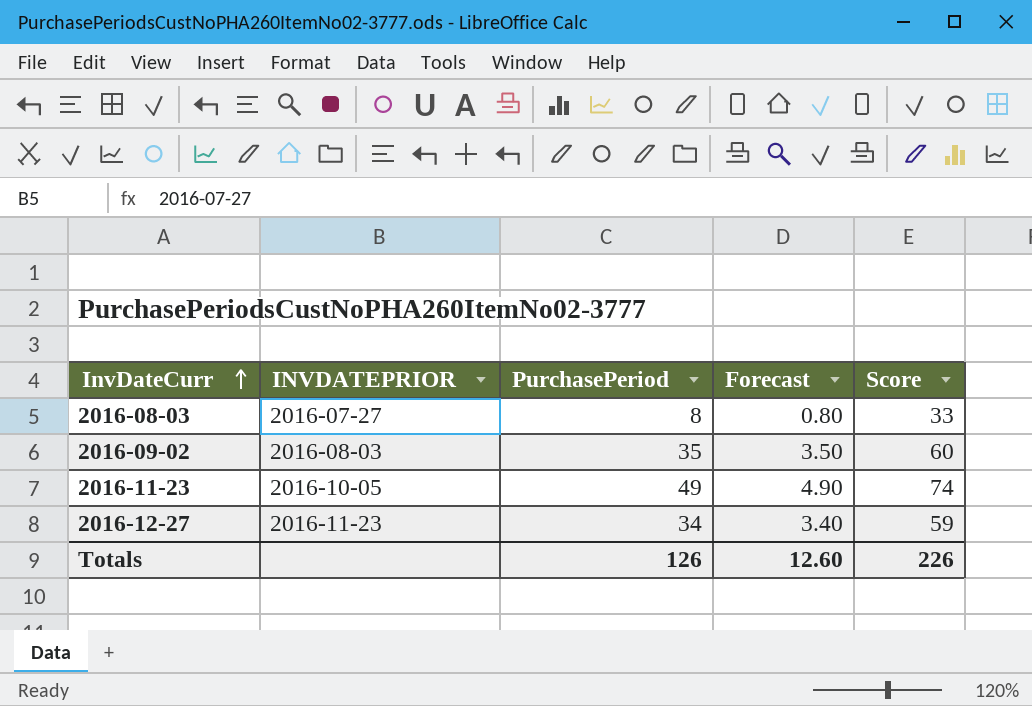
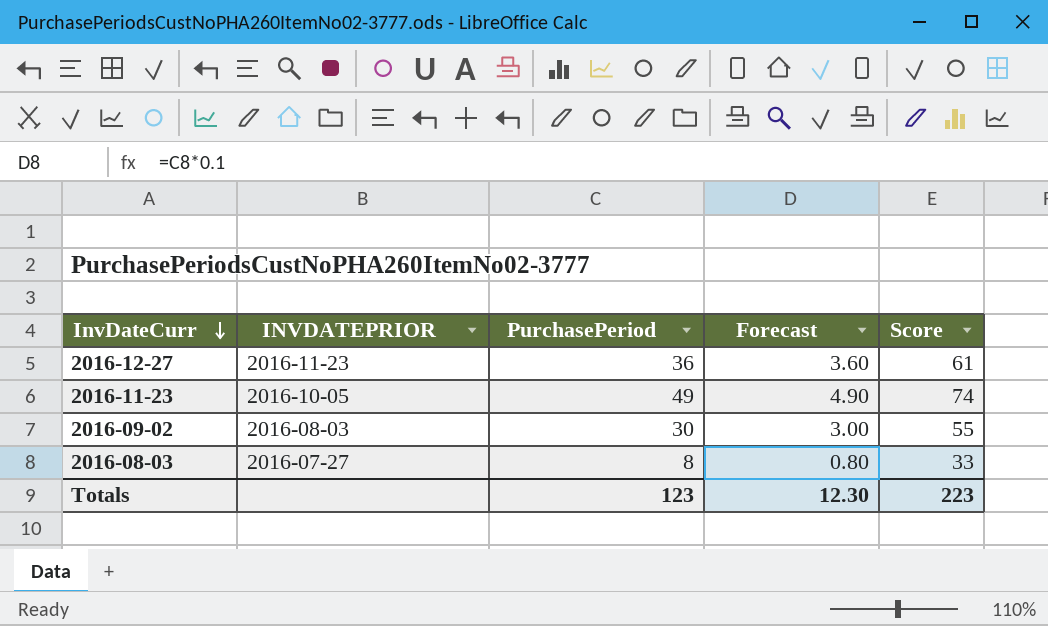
row order: InvDateCurr ascending -> InvDateCurr descending
2016-12-27 | PurchasePeriod: 34 -> 36
2016-12-27 | Forecast: 3.40 -> 3.60
2016-12-27 | Score: 59 -> 61
2016-09-02 | PurchasePeriod: 35 -> 30
2016-09-02 | Forecast: 3.50 -> 3.00
2016-09-02 | Score: 60 -> 55
Totals | PurchasePeriod: 126 -> 123
Totals | Forecast: 12.60 -> 12.30
Totals | Score: 226 -> 223

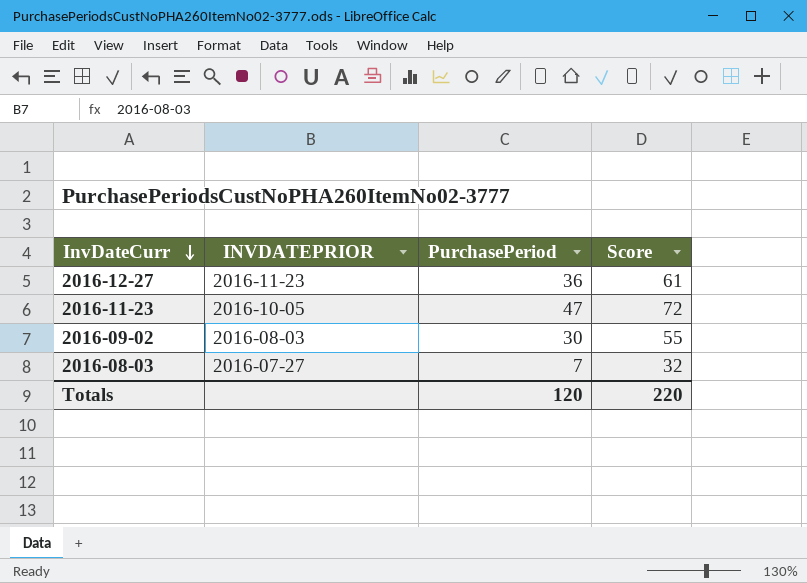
column Forecast | formula: [PurchasePeriod] * 0.1 -> none
2016-11-23 | PurchasePeriod: 49 -> 47
2016-11-23 | Score: 74 -> 72
2016-08-03 | PurchasePeriod: 8 -> 7
2016-08-03 | Score: 33 -> 32
Totals | PurchasePeriod: 123 -> 120
Totals | Score: 223 -> 220

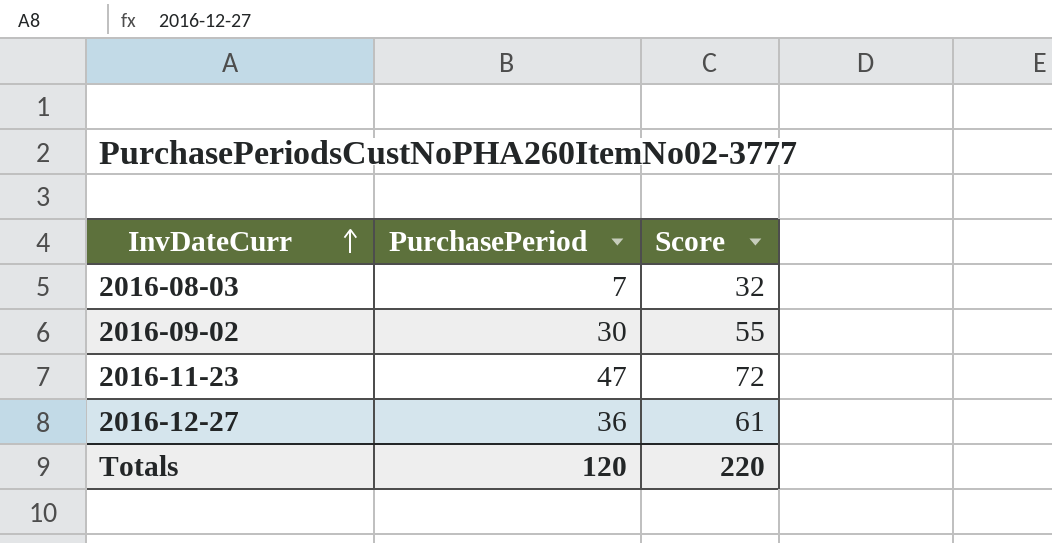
row order: InvDateCurr descending -> InvDateCurr ascending
column INVDATEPRIOR | position: 2 -> none

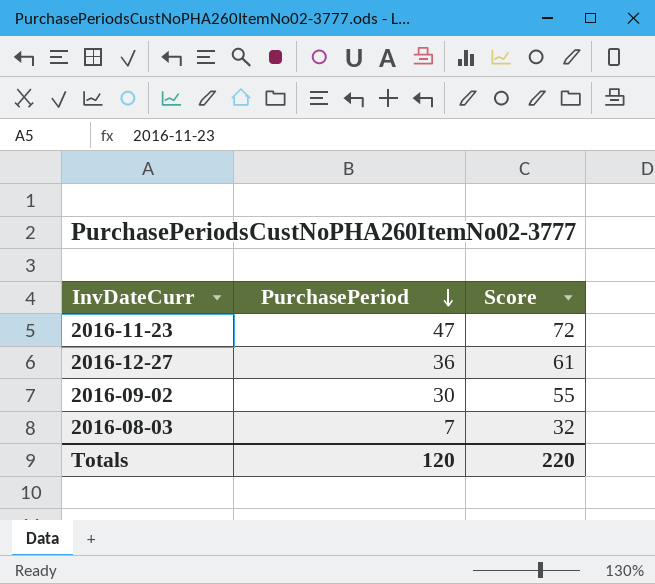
row order: InvDateCurr ascending -> PurchasePeriod descending

